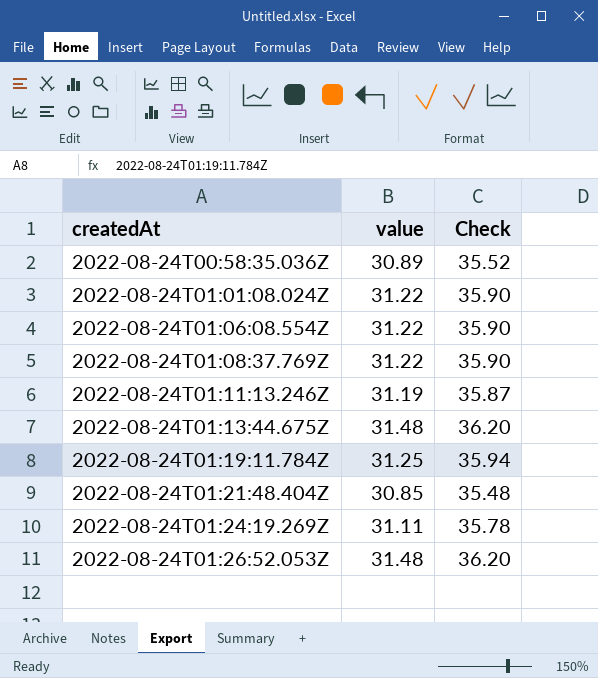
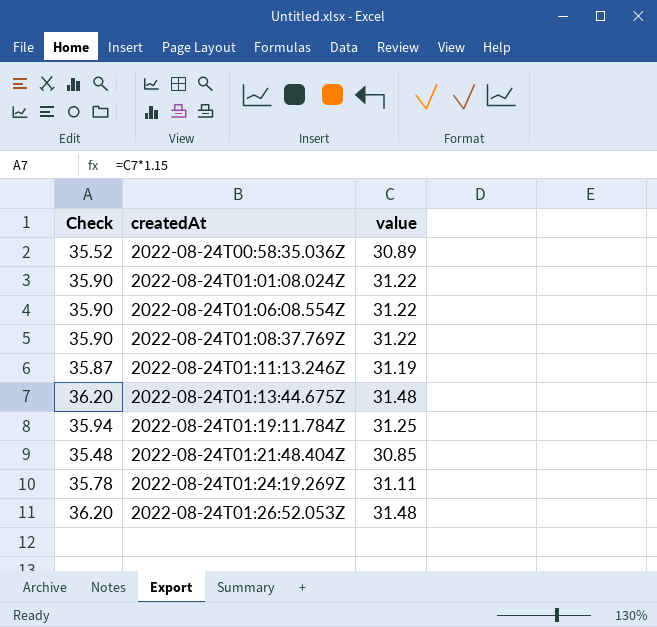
column Check | position: 3 -> 1

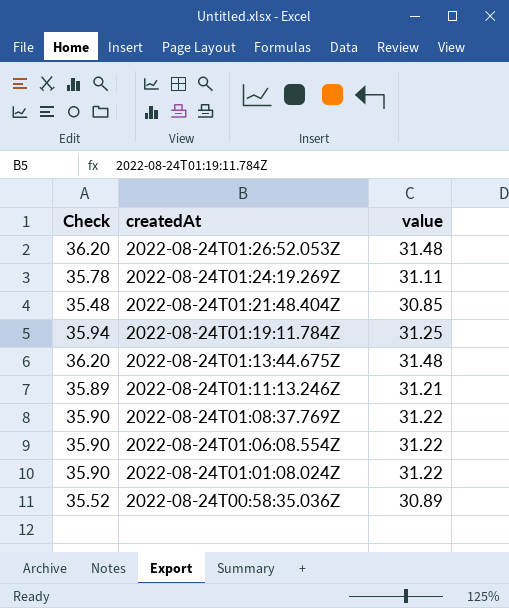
row order: createdAt ascending -> createdAt descending
2022-08-24T01:11:13.246Z | Check: 35.87 -> 35.89
2022-08-24T01:11:13.246Z | value: 31.19 -> 31.21

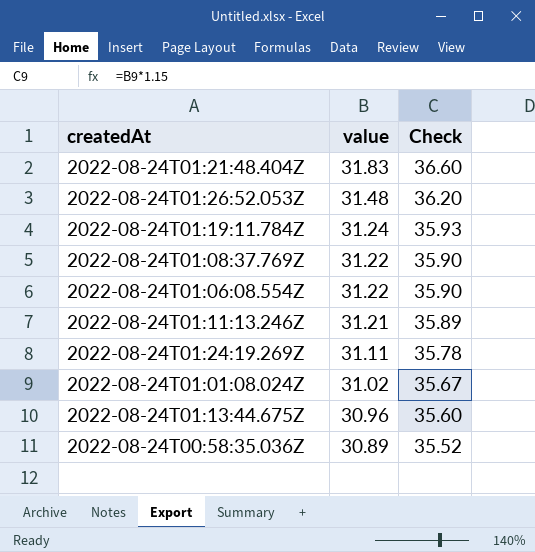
row order: createdAt descending -> value descending
column Check | position: 1 -> 3
2022-08-24T01:21:48.404Z | value: 30.85 -> 31.83
2022-08-24T01:21:48.404Z | Check: 35.48 -> 36.60
2022-08-24T01:19:11.784Z | value: 31.25 -> 31.24
2022-08-24T01:19:11.784Z | Check: 35.94 -> 35.93
2022-08-24T01:01:08.024Z | value: 31.22 -> 31.02
2022-08-24T01:01:08.024Z | Check: 35.90 -> 35.67
2022-08-24T01:13:44.675Z | value: 31.48 -> 30.96
2022-08-24T01:13:44.675Z | Check: 36.20 -> 35.60

